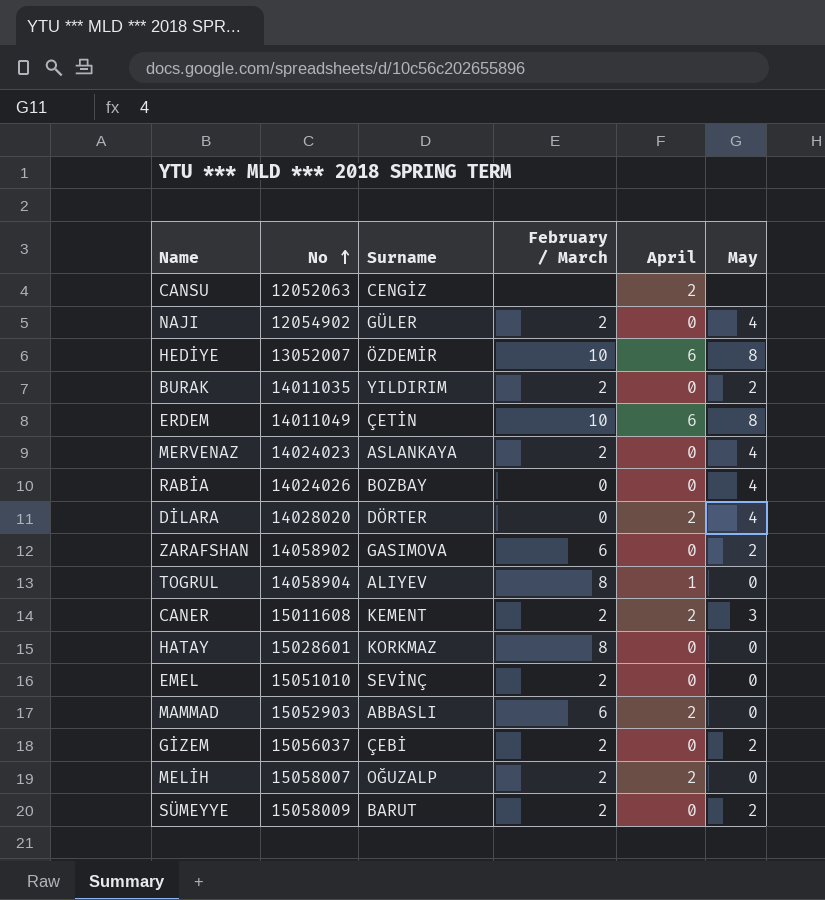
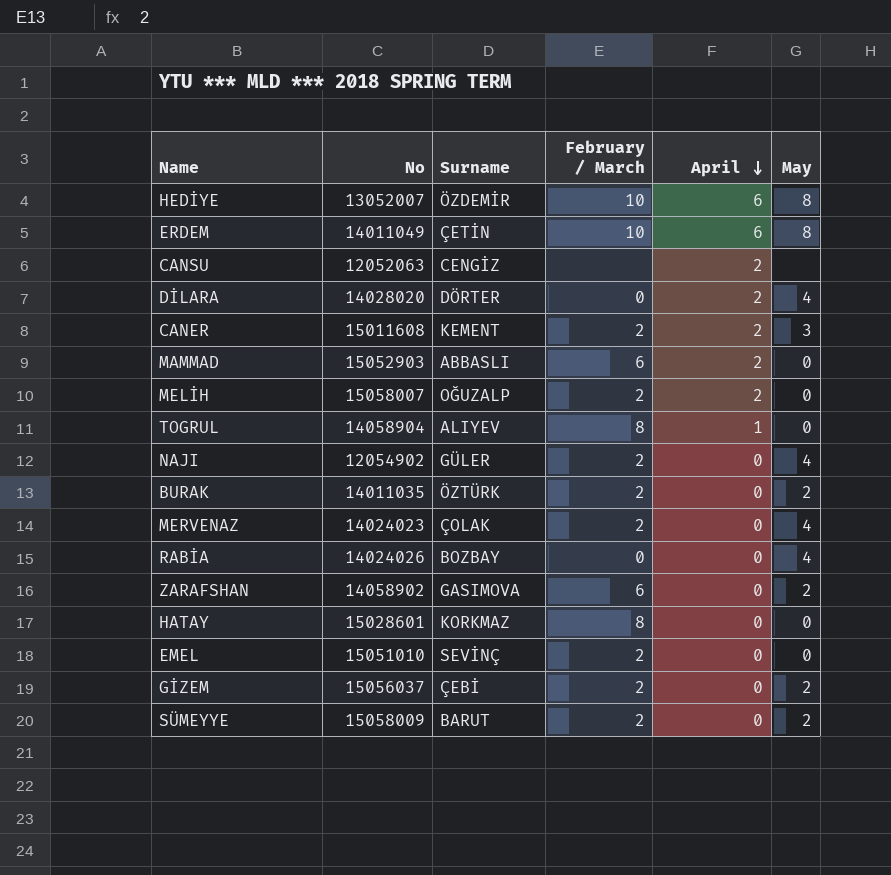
row order: No ascending -> April descending
BURAK | Surname: YILDIRIM -> ÖZTÜRK
MERVENAZ | Surname: ASLANKAYA -> ÇOLAK

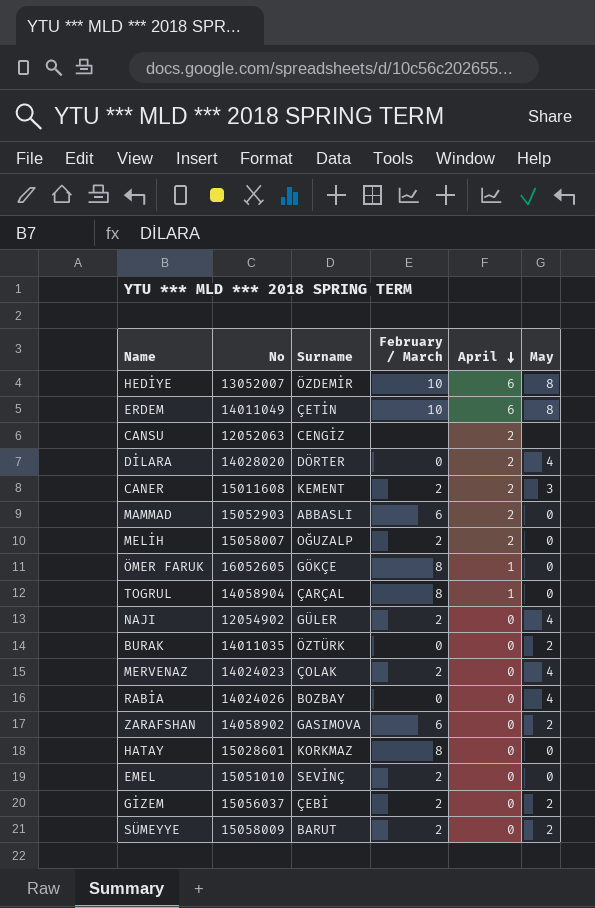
row ÖMER FARUK: none -> 16052605 | GÖKÇE | 8 | 1 | 0
TOGRUL | Surname: ALIYEV -> ÇARÇAL
BURAK | February / March: 2 -> 0

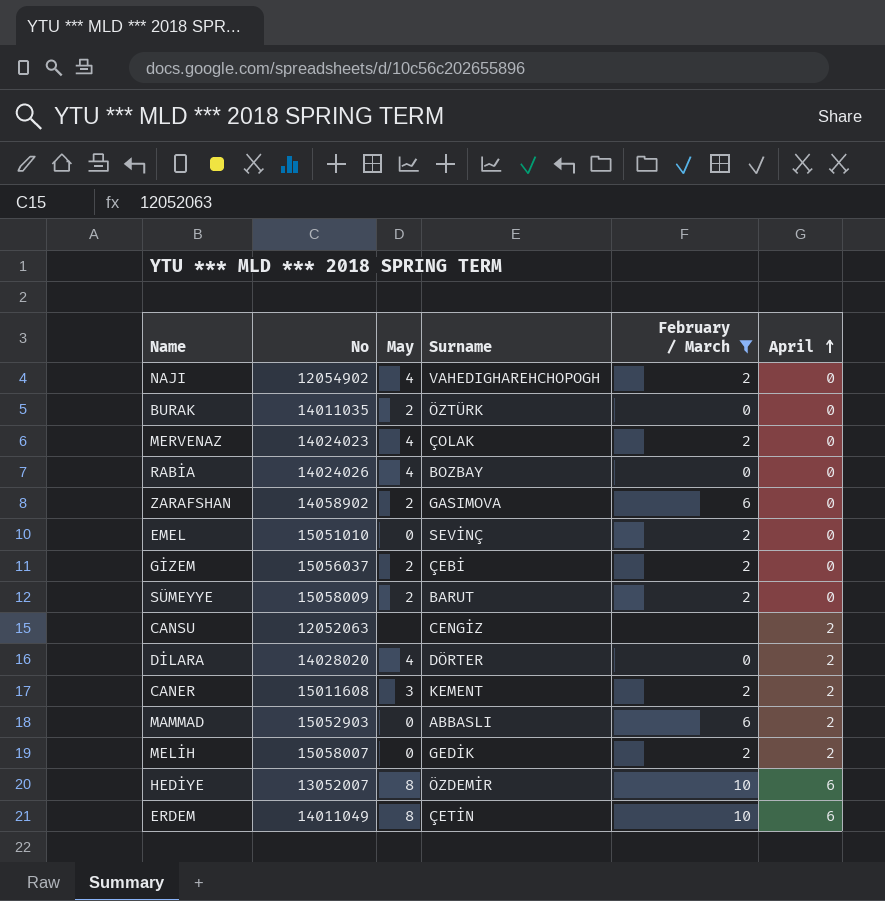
filter: none -> February / March != 8
row order: April descending -> April ascending
column May | position: 6 -> 3
NAJI | Surname: GÜLER -> VAHEDIGHAREHCHOPOGH
MELİH | Surname: OĞUZALP -> GEDİK

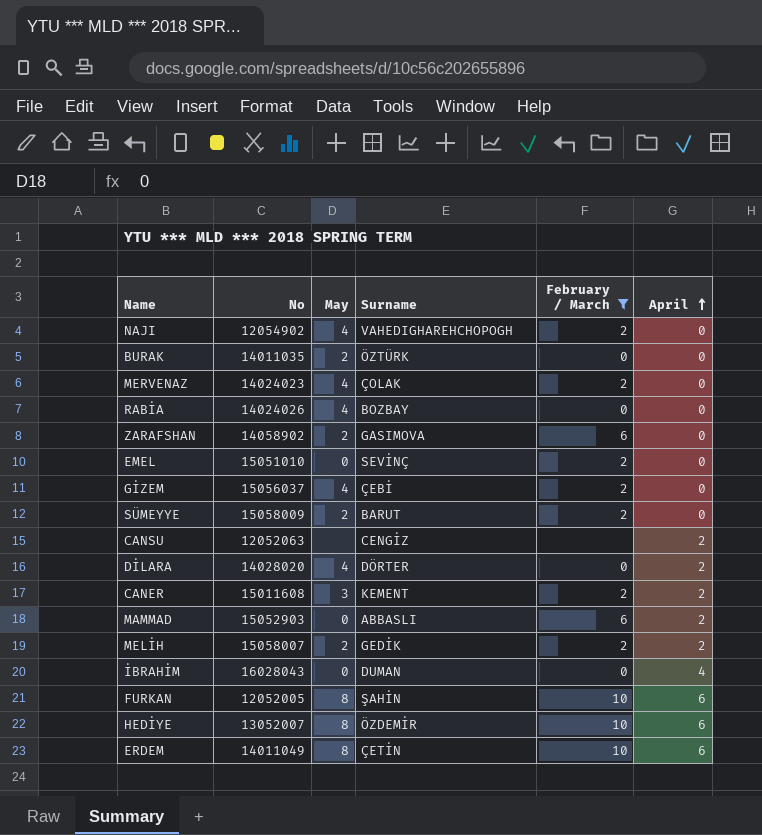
GİZEM | May: 2 -> 4
MELİH | May: 0 -> 2
row İBRAHİM: none -> 16028043 | 0 | DUMAN | 0 | 4
row FURKAN: none -> 12052005 | 8 | ŞAHİN | 10 | 6

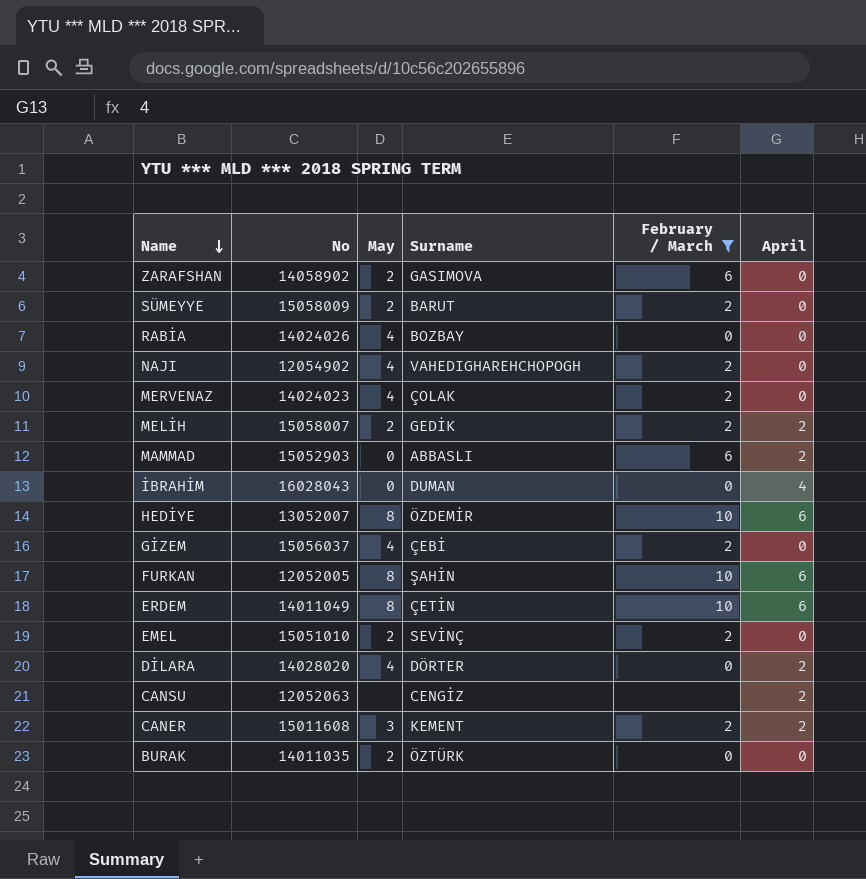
row order: April ascending -> Name descending
EMEL | May: 0 -> 2

